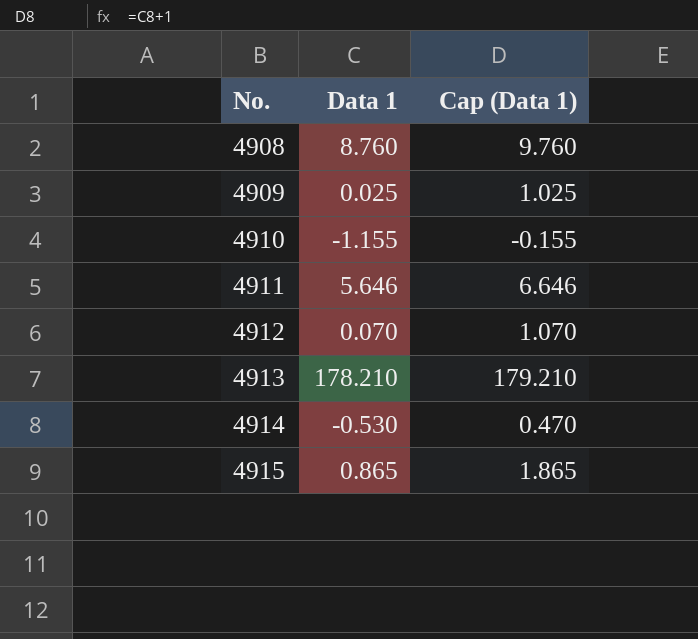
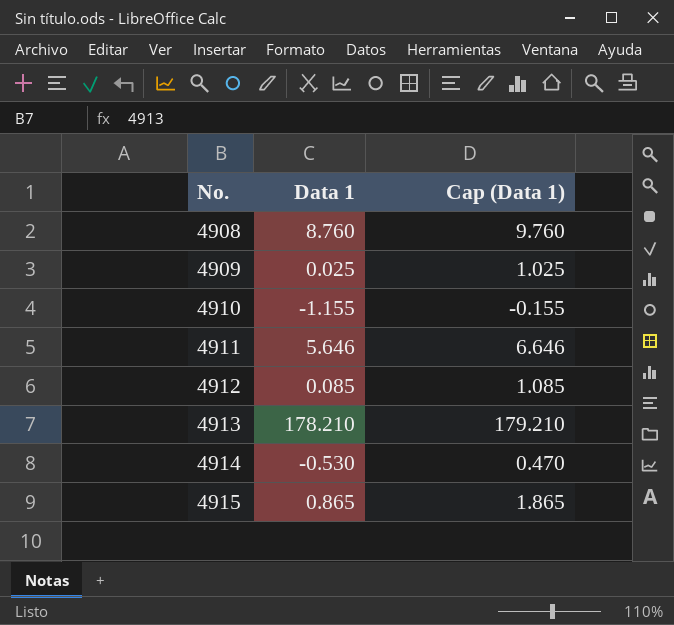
4912 | Data 1: 0.070 -> 0.085
4912 | Cap (Data 1): 1.070 -> 1.085

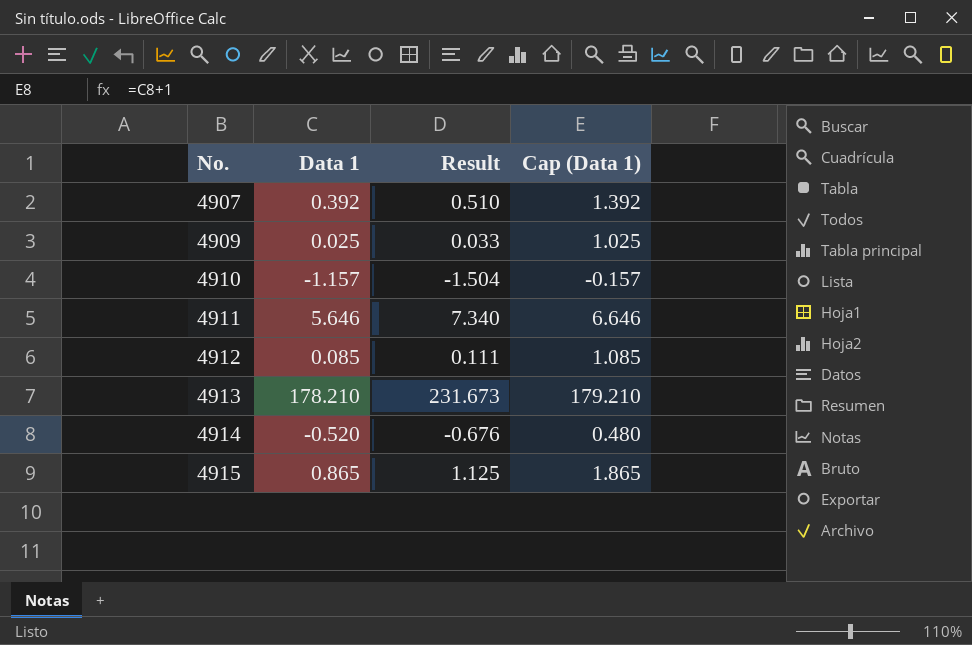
column Result | formula: none -> [Data 1] * 1.3
row 4908: 8.760 | 9.760 -> none
row 4907: none -> 0.392 | 0.510 | 1.392
4910 | Data 1: -1.155 -> -1.157
4910 | Cap (Data 1): -0.155 -> -0.157
4914 | Data 1: -0.530 -> -0.520
4914 | Cap (Data 1): 0.470 -> 0.480

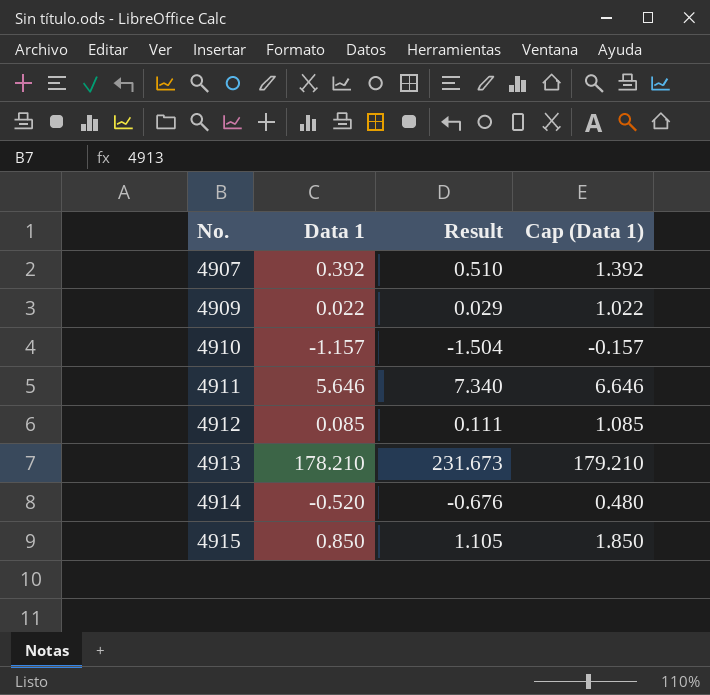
4909 | Data 1: 0.025 -> 0.022
4909 | Result: 0.033 -> 0.029
4909 | Cap (Data 1): 1.025 -> 1.022
4915 | Data 1: 0.865 -> 0.850
4915 | Result: 1.125 -> 1.105
4915 | Cap (Data 1): 1.865 -> 1.850

